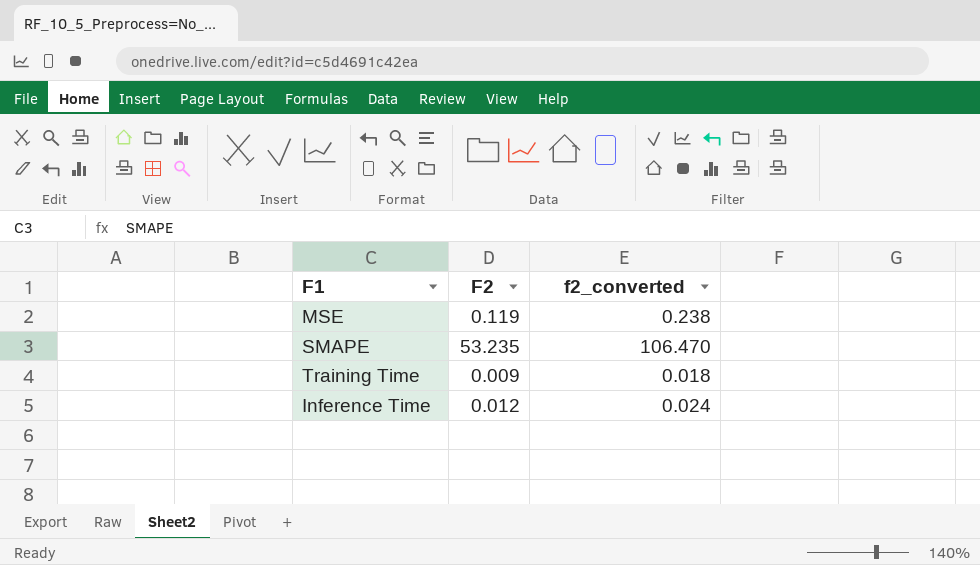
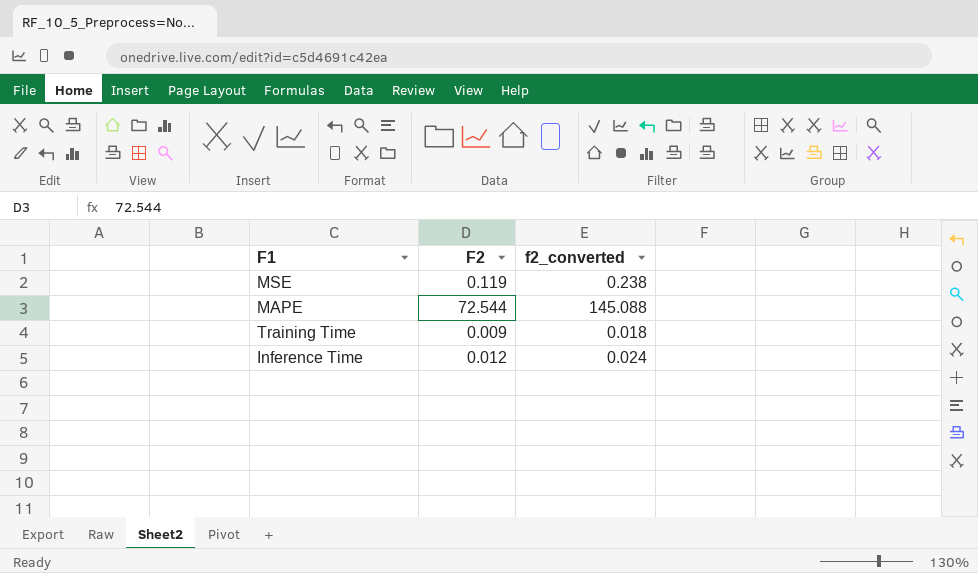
row SMAPE: 53.235 | 106.470 -> none
row MAPE: none -> 72.544 | 145.088

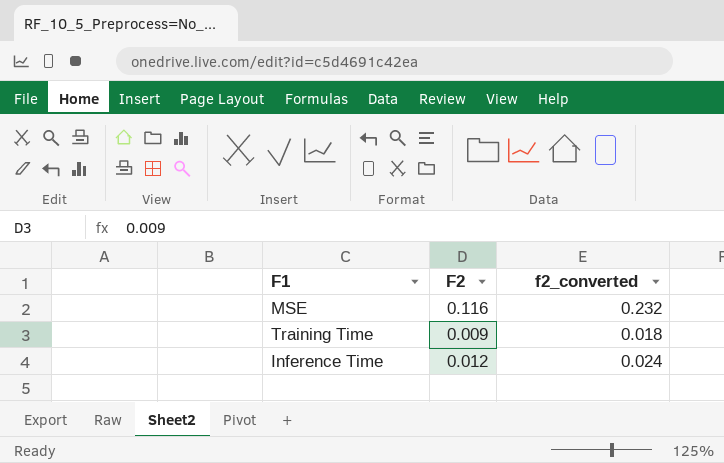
row MAPE: 72.544 | 145.088 -> none
MSE | F2: 0.119 -> 0.116
MSE | f2_converted: 0.238 -> 0.232

